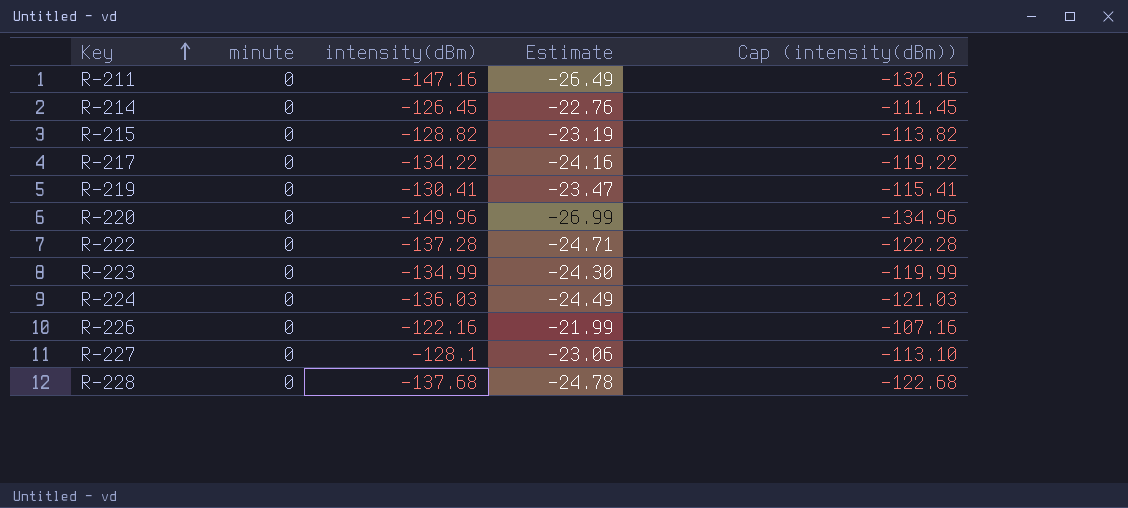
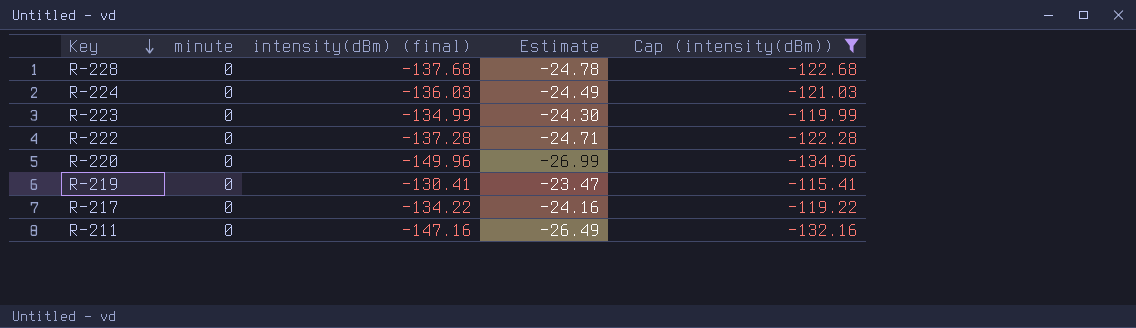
filter: none -> Cap (intensity(dBm)) <= -115.41
row order: Key ascending -> Key descending
column name: intensity(dBm) -> intensity(dBm) (final)

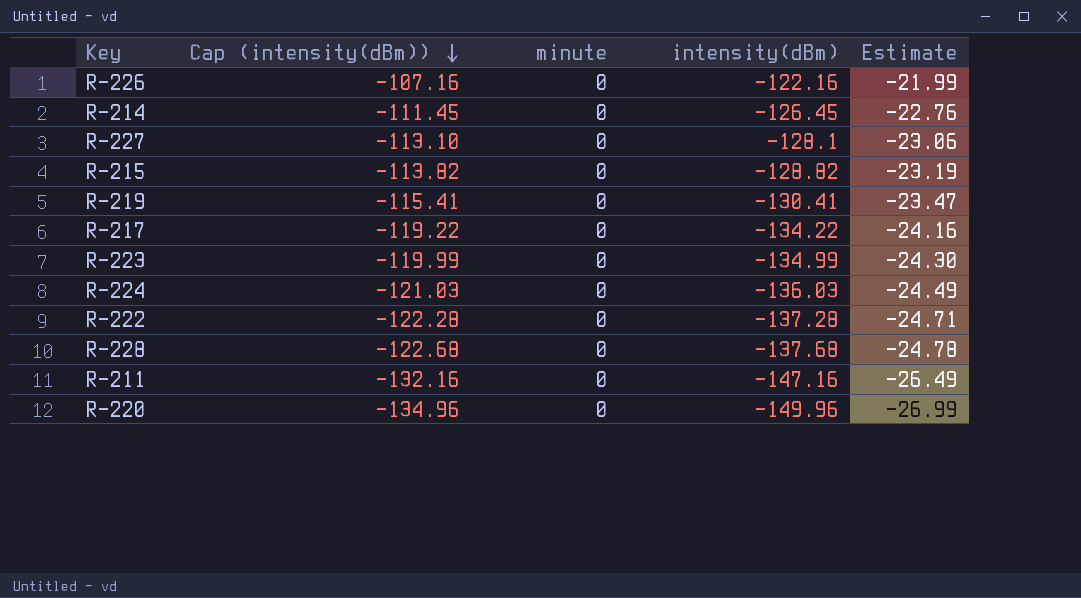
filter: Cap (intensity(dBm)) <= -115.41 -> none
row order: Key descending -> Cap (intensity(dBm)) descending
column Cap (intensity(dBm)) | position: 5 -> 2
column name: intensity(dBm) (final) -> intensity(dBm)

